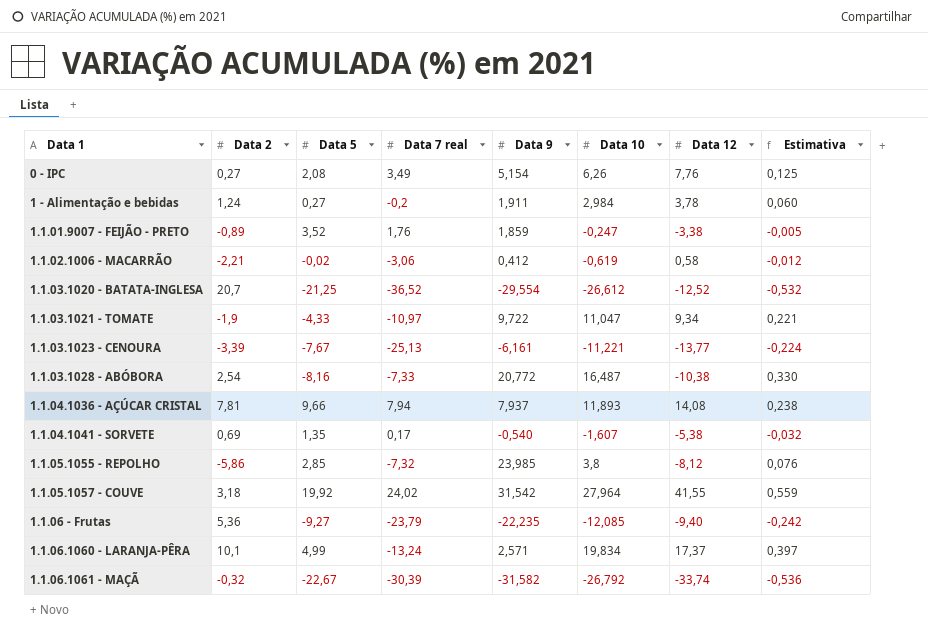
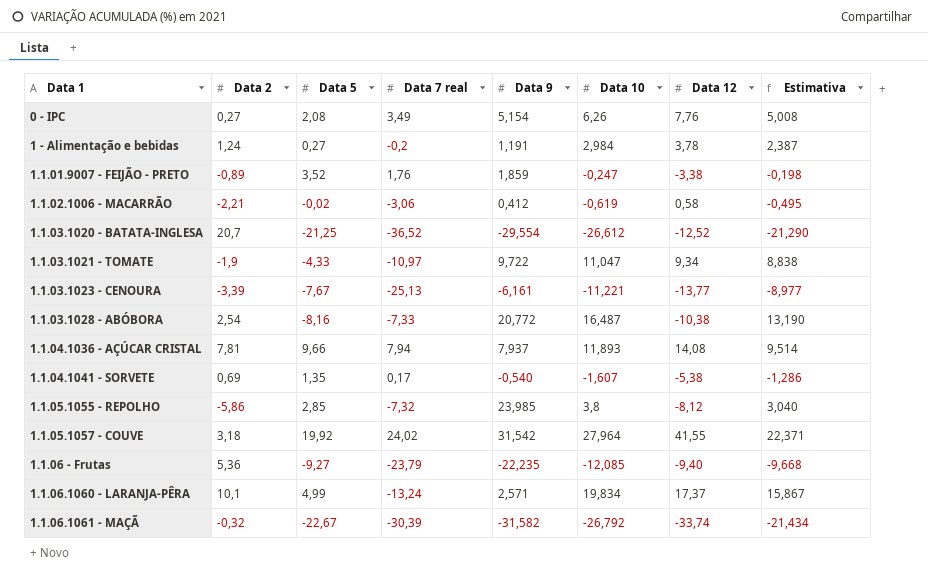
column Estimativa | formula: [Data 10] * 0,02 -> [Data 10] * 0,8
1 - Alimentação e bebidas | Data 9: 1,911 -> 1,191

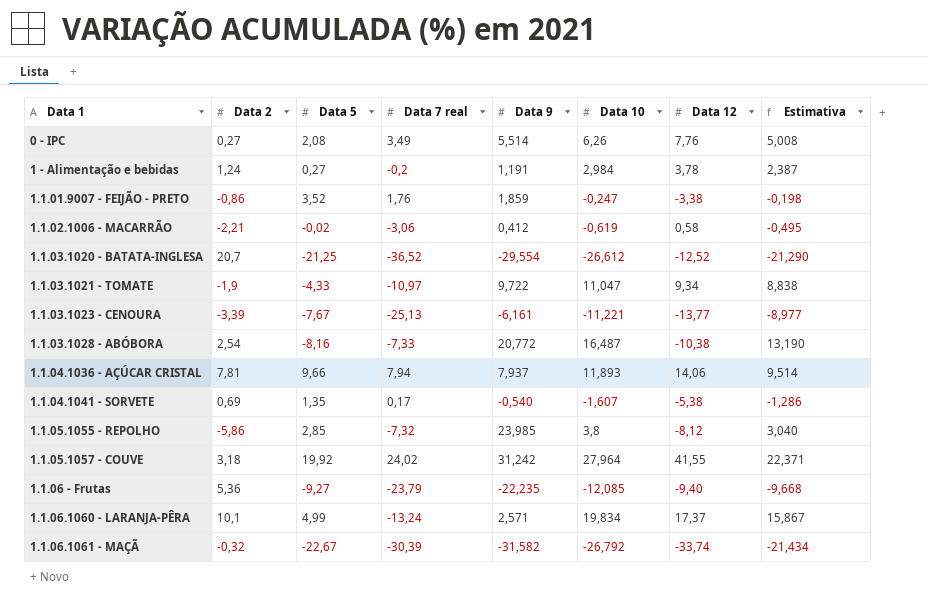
0 - IPC | Data 9: 5,154 -> 5,514
1.1.01.9007 - FEIJÃO - PRETO | Data 2: -0,89 -> -0,86
1.1.04.1036 - AÇÚCAR CRISTAL | Data 12: 14,08 -> 14,06
1.1.05.1057 - COUVE | Data 9: 31,542 -> 31,242

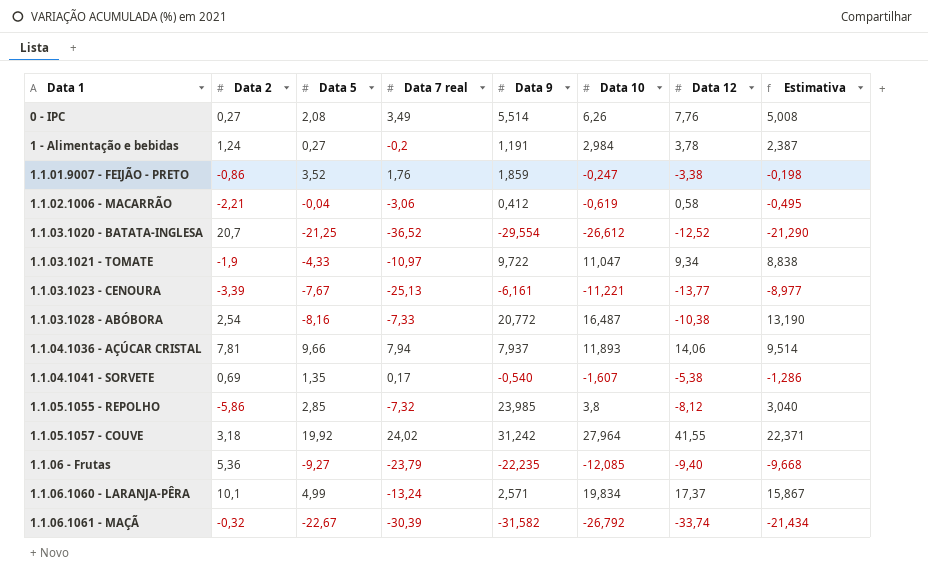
1.1.02.1006 - MACARRÃO | Data 5: -0,02 -> -0,04

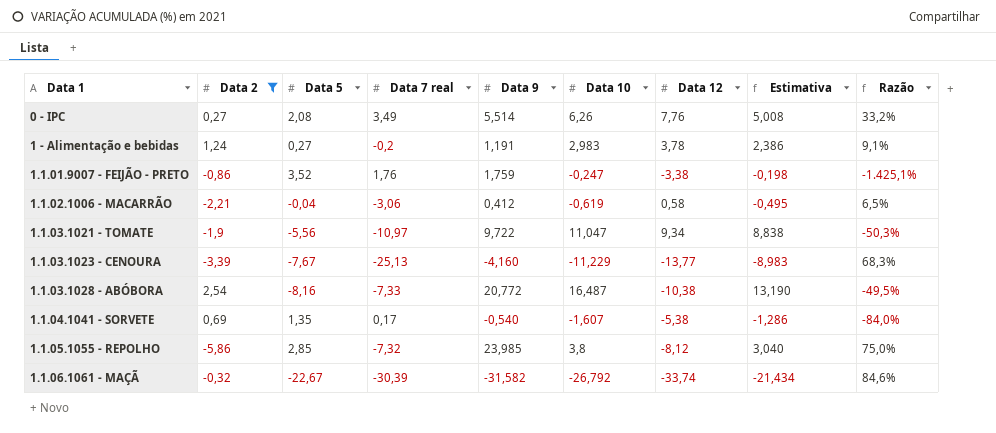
filter: none -> Data 2 <= 2,54
column Razão | formula: none -> [Data 5] / [Data 10]
1 - Alimentação e bebidas | Data 10: 2,984 -> 2,983
1 - Alimentação e bebidas | Estimativa: 2,387 -> 2,386
1.1.01.9007 - FEIJÃO - PRETO | Data 9: 1,859 -> 1,759
1.1.03.1021 - TOMATE | Data 5: -4,33 -> -5,56
1.1.03.1023 - CENOURA | Data 9: -6,161 -> -4,160
1.1.03.1023 - CENOURA | Data 10: -11,221 -> -11,229
1.1.03.1023 - CENOURA | Estimativa: -8,977 -> -8,983

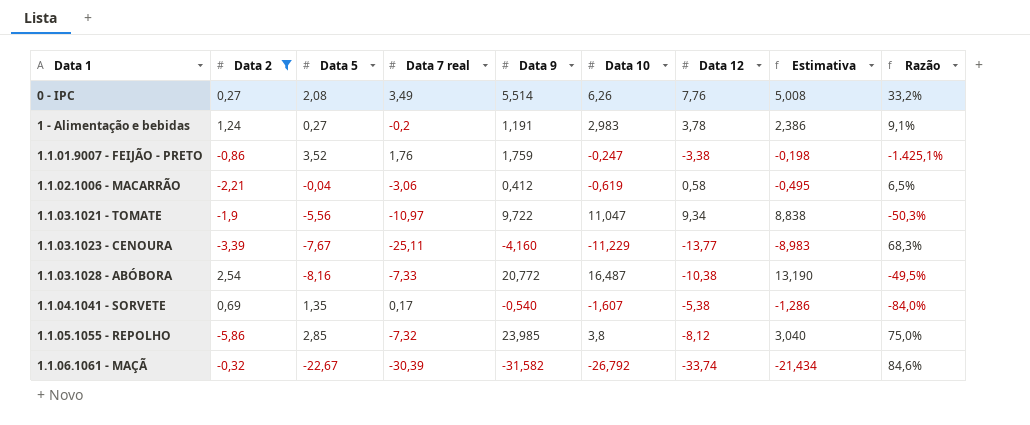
1.1.03.1023 - CENOURA | Data 7 real: -25,13 -> -25,11

